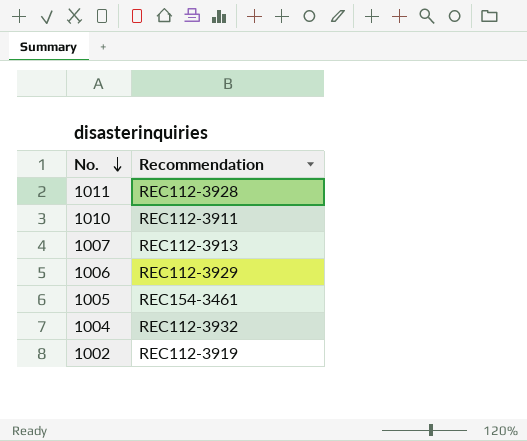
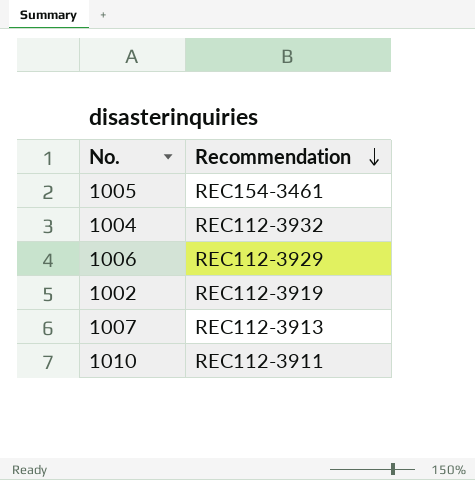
row order: No. descending -> Recommendation descending
row 1011: REC112-3928 -> none

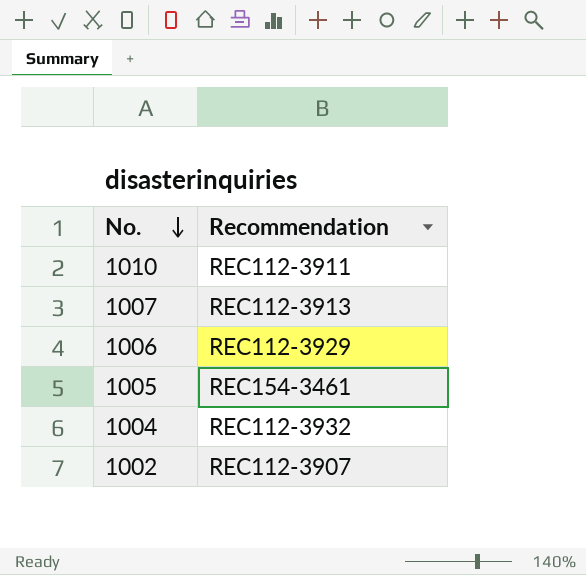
row order: Recommendation descending -> No. descending
1002 | Recommendation: REC112-3919 -> REC112-3907

